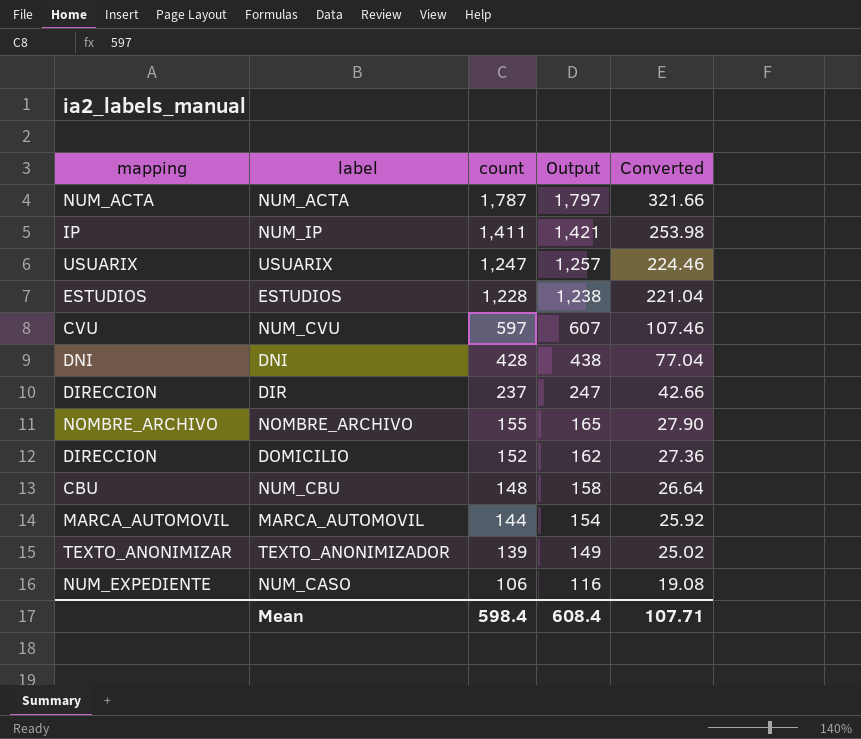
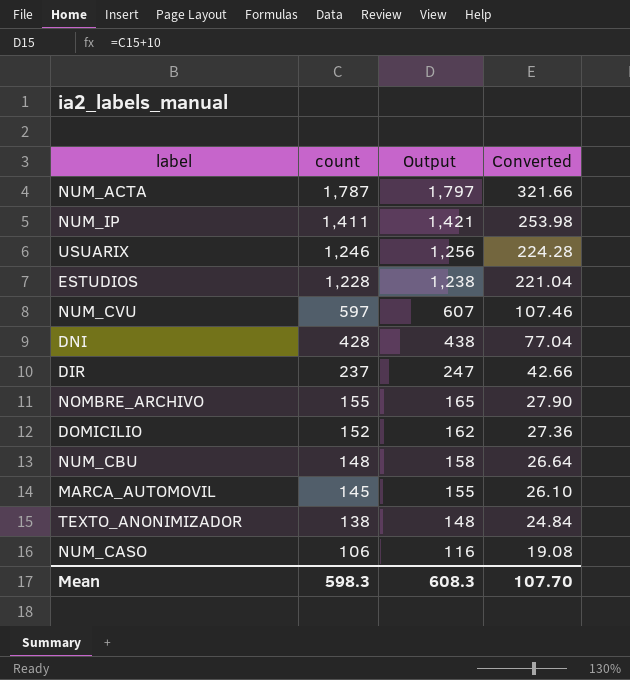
column mapping | position: 1 -> none
USUARIX | count: 1,247 -> 1,246
USUARIX | Output: 1,257 -> 1,256
USUARIX | Converted: 224.46 -> 224.28
MARCA_AUTOMOVIL | count: 144 -> 145
MARCA_AUTOMOVIL | Output: 154 -> 155
MARCA_AUTOMOVIL | Converted: 25.92 -> 26.10
TEXTO_ANONIMIZADOR | count: 139 -> 138
TEXTO_ANONIMIZADOR | Output: 149 -> 148
TEXTO_ANONIMIZADOR | Converted: 25.02 -> 24.84
Mean | count: 598.4 -> 598.3
Mean | Output: 608.4 -> 608.3
Mean | Converted: 107.71 -> 107.70

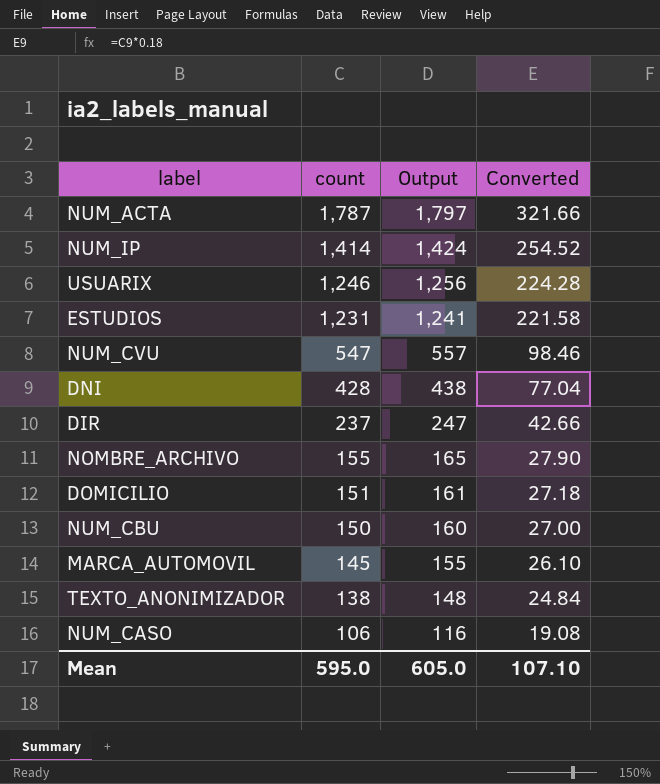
NUM_IP | count: 1,411 -> 1,414
NUM_IP | Output: 1,421 -> 1,424
NUM_IP | Converted: 253.98 -> 254.52
ESTUDIOS | count: 1,228 -> 1,231
ESTUDIOS | Output: 1,238 -> 1,241
ESTUDIOS | Converted: 221.04 -> 221.58
NUM_CVU | count: 597 -> 547
NUM_CVU | Output: 607 -> 557
NUM_CVU | Converted: 107.46 -> 98.46
DOMICILIO | count: 152 -> 151
DOMICILIO | Output: 162 -> 161
DOMICILIO | Converted: 27.36 -> 27.18
NUM_CBU | count: 148 -> 150
NUM_CBU | Output: 158 -> 160
NUM_CBU | Converted: 26.64 -> 27.00
Mean | count: 598.3 -> 595.0
Mean | Output: 608.3 -> 605.0
Mean | Converted: 107.70 -> 107.10

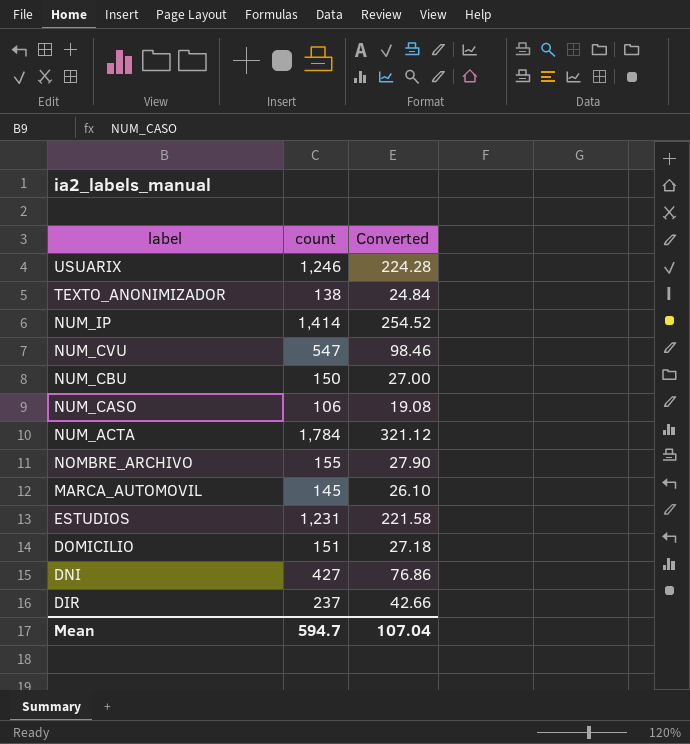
row order: count descending -> label descending
column Output | formula: [count] + 10 -> none
NUM_ACTA | count: 1,787 -> 1,784
NUM_ACTA | Converted: 321.66 -> 321.12
DNI | count: 428 -> 427
DNI | Converted: 77.04 -> 76.86
Mean | count: 595.0 -> 594.7
Mean | Converted: 107.10 -> 107.04

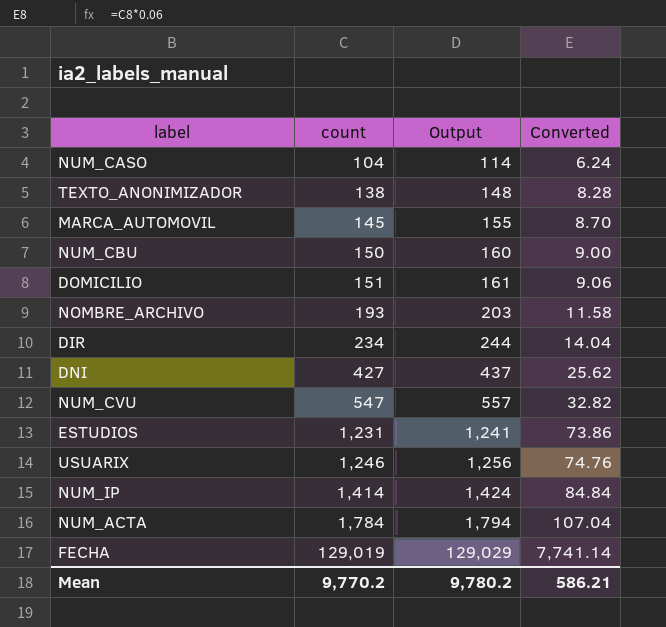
row order: label descending -> count ascending
column Output | formula: none -> [count] + 10
column Converted | formula: [count] * 0.18 -> [count] * 0.06
NUM_CASO | count: 106 -> 104
NOMBRE_ARCHIVO | count: 155 -> 193
DIR | count: 237 -> 234
row FECHA: none -> 129,019 | 129,029 | 7,741.14
Mean | count: 594.7 -> 9,770.2
Mean | Converted: 107.04 -> 586.21

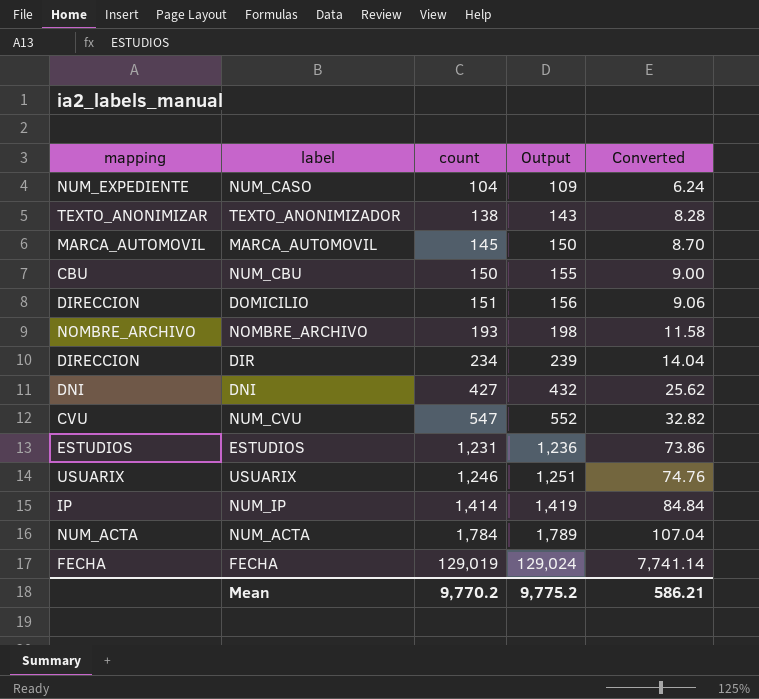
column mapping | position: none -> 1
column Output | formula: [count] + 10 -> [count] + 5
Mean | Output: 9,780.2 -> 9,775.2

